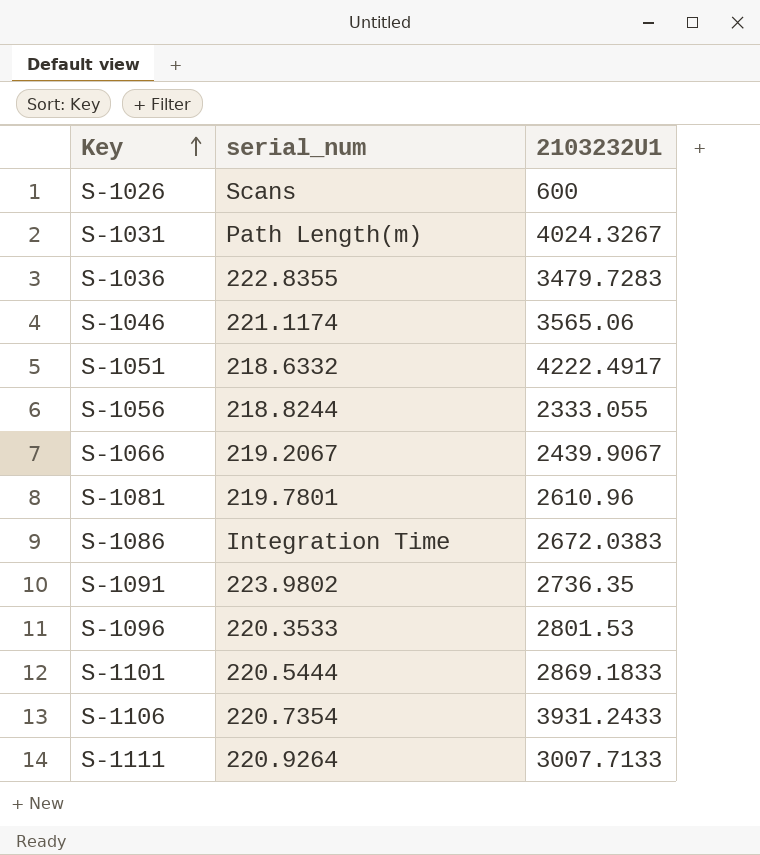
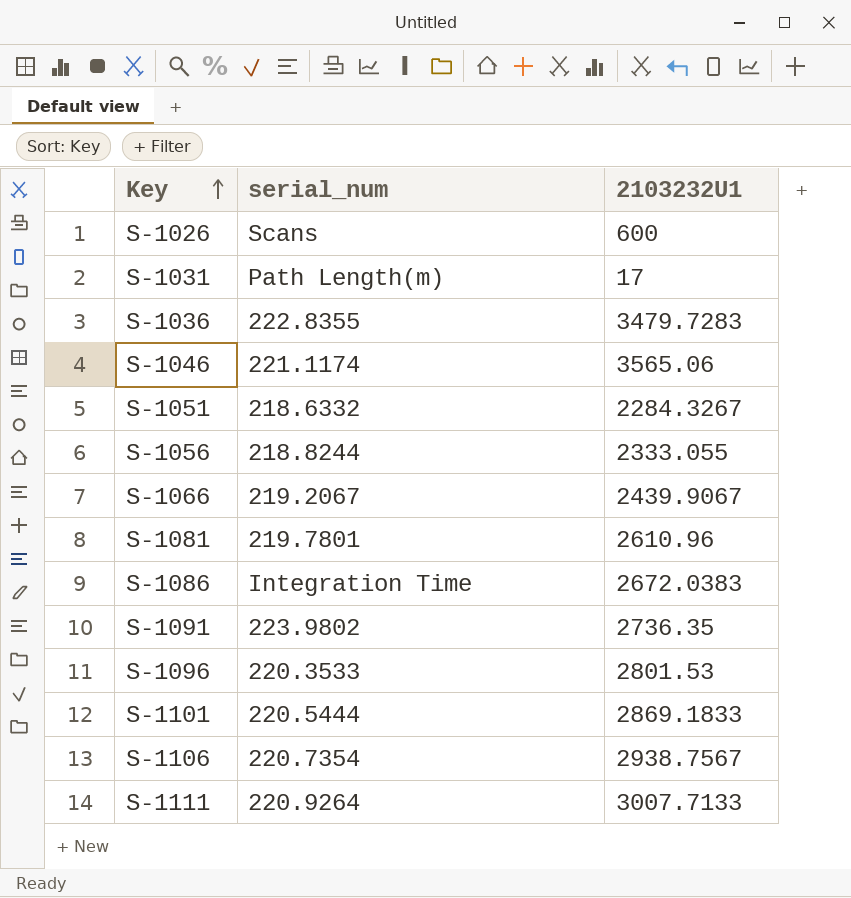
S-1031 | 2103232U1: 4024.3267 -> 17
S-1051 | 2103232U1: 4222.4917 -> 2284.3267
S-1106 | 2103232U1: 3931.2433 -> 2938.7567

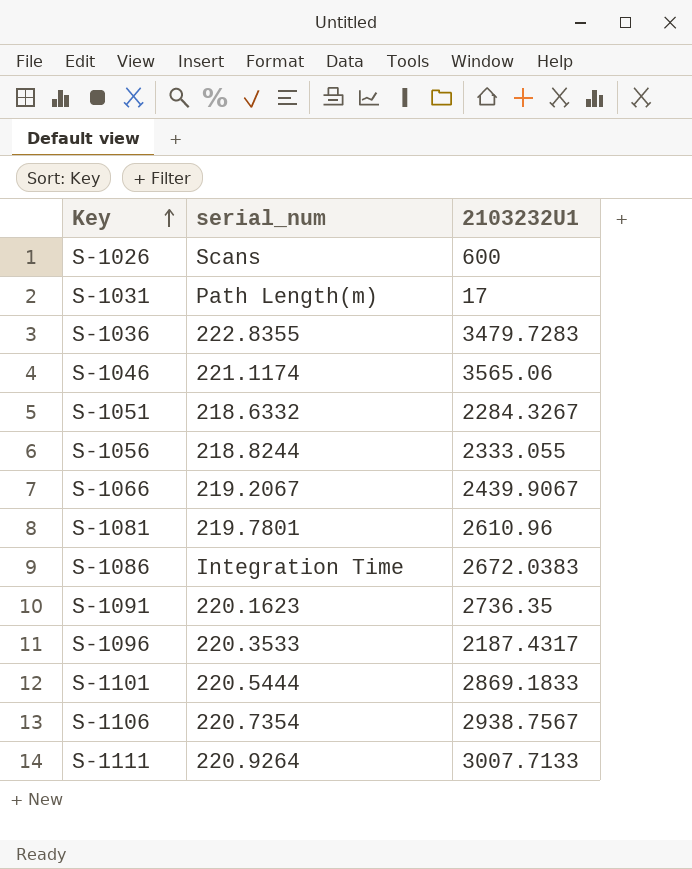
S-1091 | serial_num: 223.9802 -> 220.1623
S-1096 | 2103232U1: 2801.53 -> 2187.4317

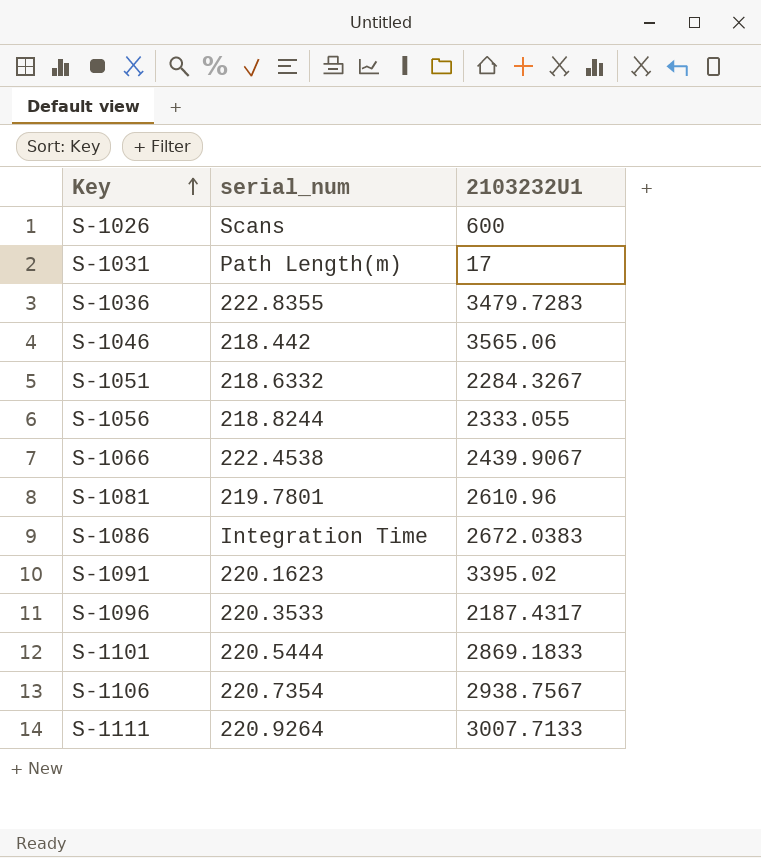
S-1046 | serial_num: 221.1174 -> 218.442
S-1066 | serial_num: 219.2067 -> 222.4538
S-1091 | 2103232U1: 2736.35 -> 3395.02

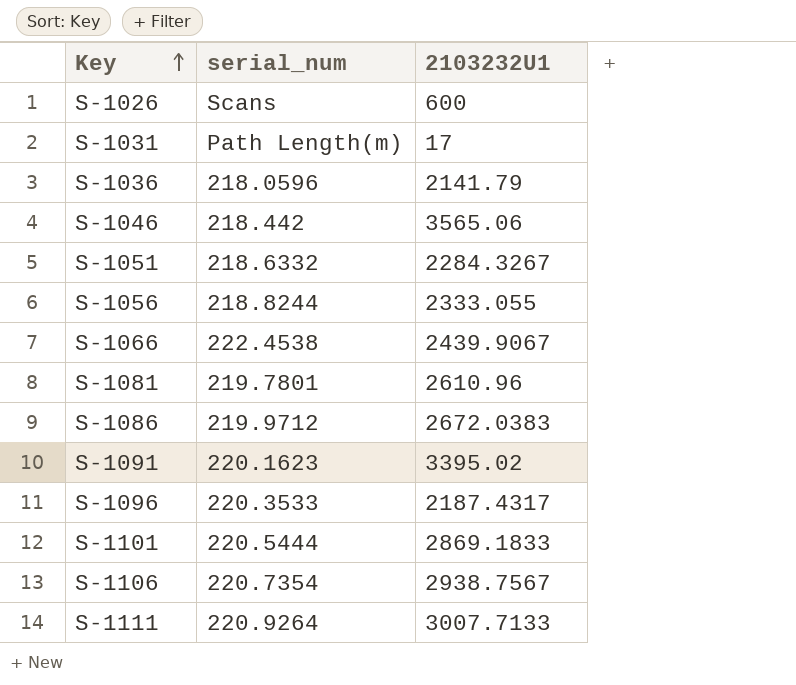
S-1036 | serial_num: 222.8355 -> 218.0596
S-1036 | 2103232U1: 3479.7283 -> 2141.79
S-1086 | serial_num: Integration Time -> 219.9712

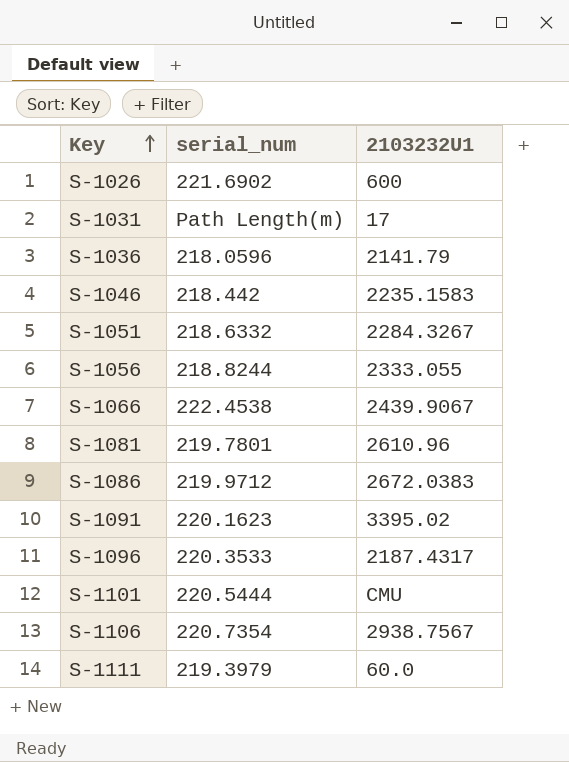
S-1026 | serial_num: Scans -> 221.6902
S-1046 | 2103232U1: 3565.06 -> 2235.1583
S-1101 | 2103232U1: 2869.1833 -> CMU
S-1111 | serial_num: 220.9264 -> 219.3979
S-1111 | 2103232U1: 3007.7133 -> 60.0

